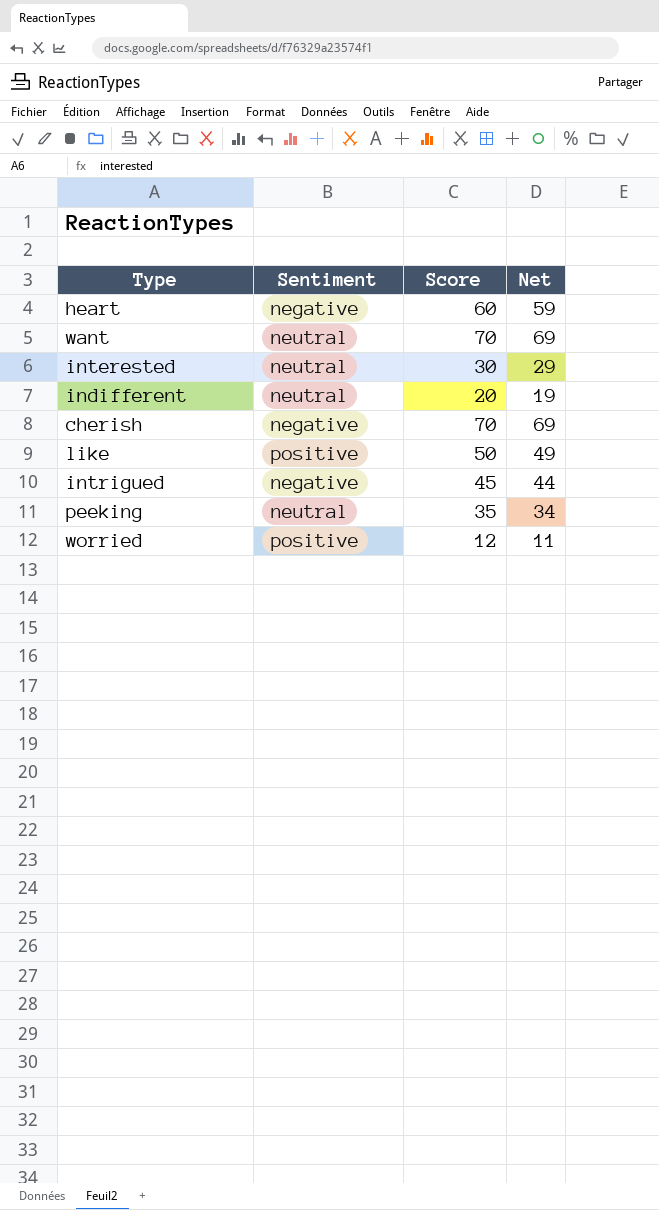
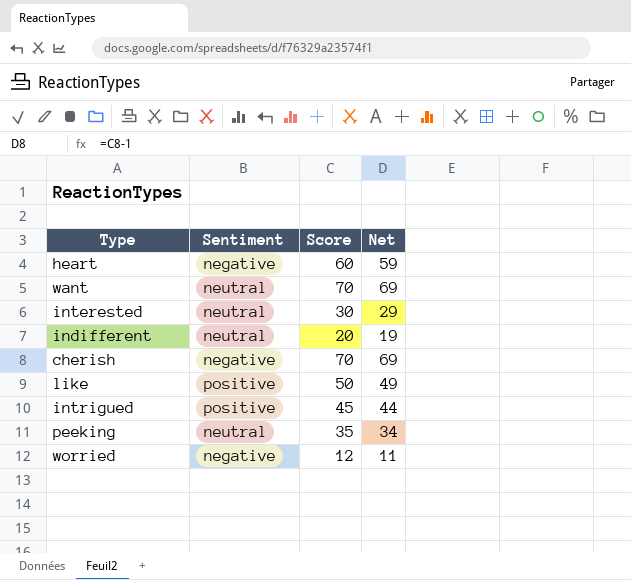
intrigued | Sentiment: negative -> positive
worried | Sentiment: positive -> negative

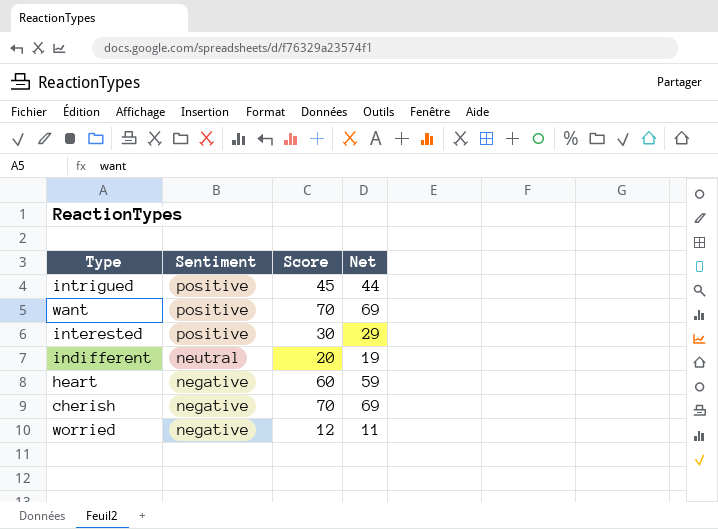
row order: none -> Sentiment descending
row like: positive | 50 | 49 -> none
row peeking: neutral | 35 | 34 -> none
want | Sentiment: neutral -> positive
interested | Sentiment: neutral -> positive

